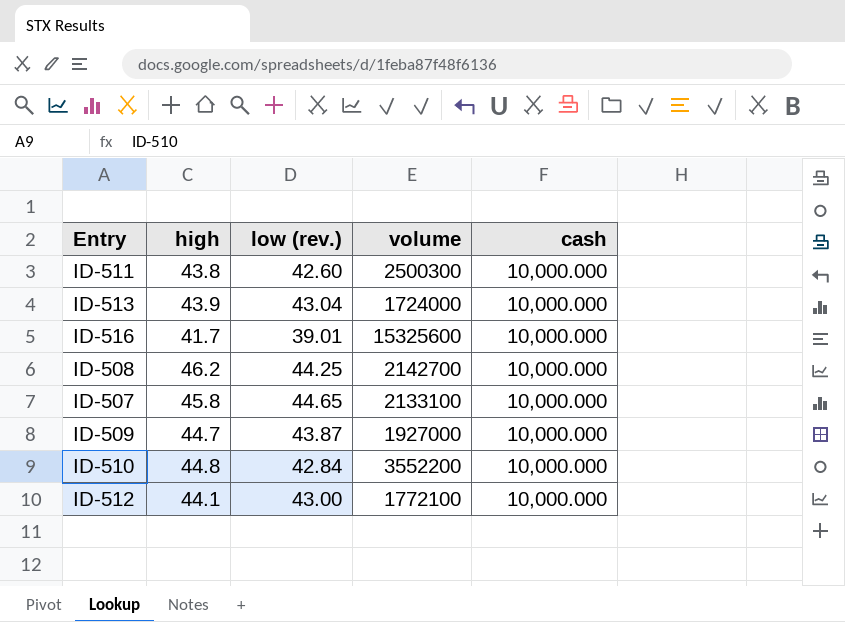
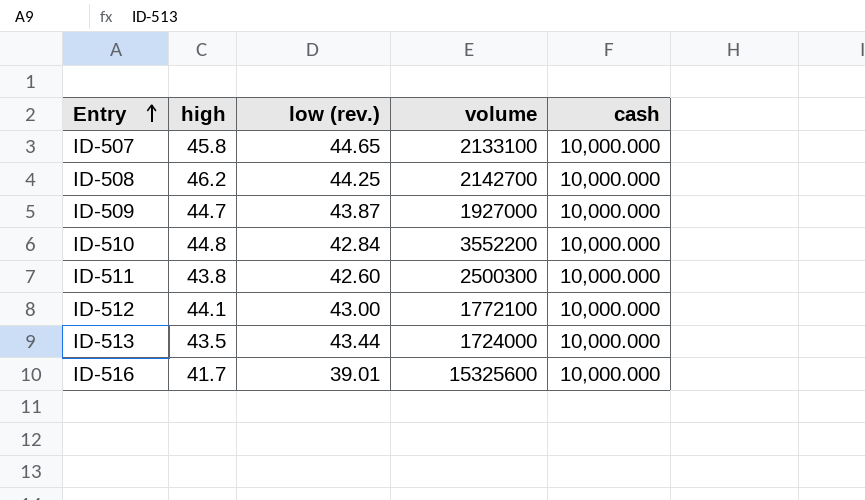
row order: none -> Entry ascending
ID-513 | high: 43.9 -> 43.5
ID-513 | low (rev.): 43.04 -> 43.44

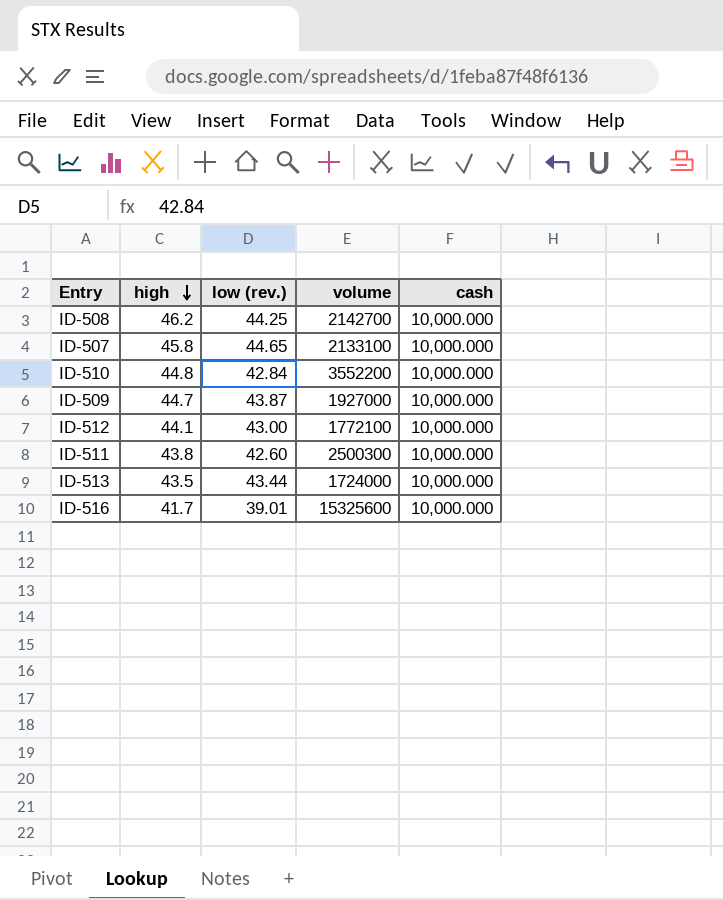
row order: Entry ascending -> high descending

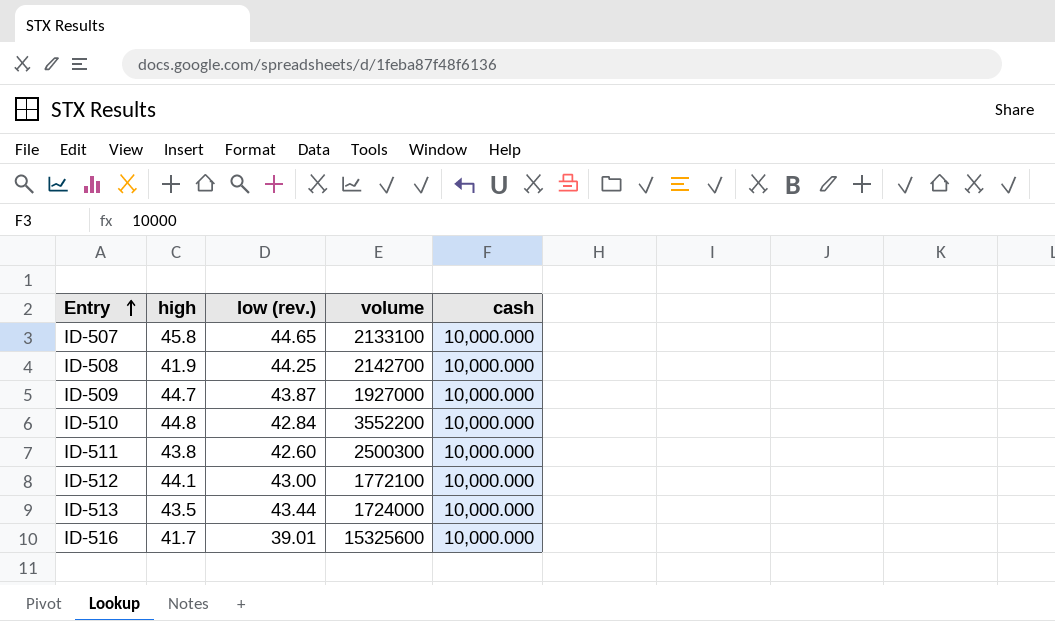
row order: high descending -> Entry ascending
ID-508 | high: 46.2 -> 41.9

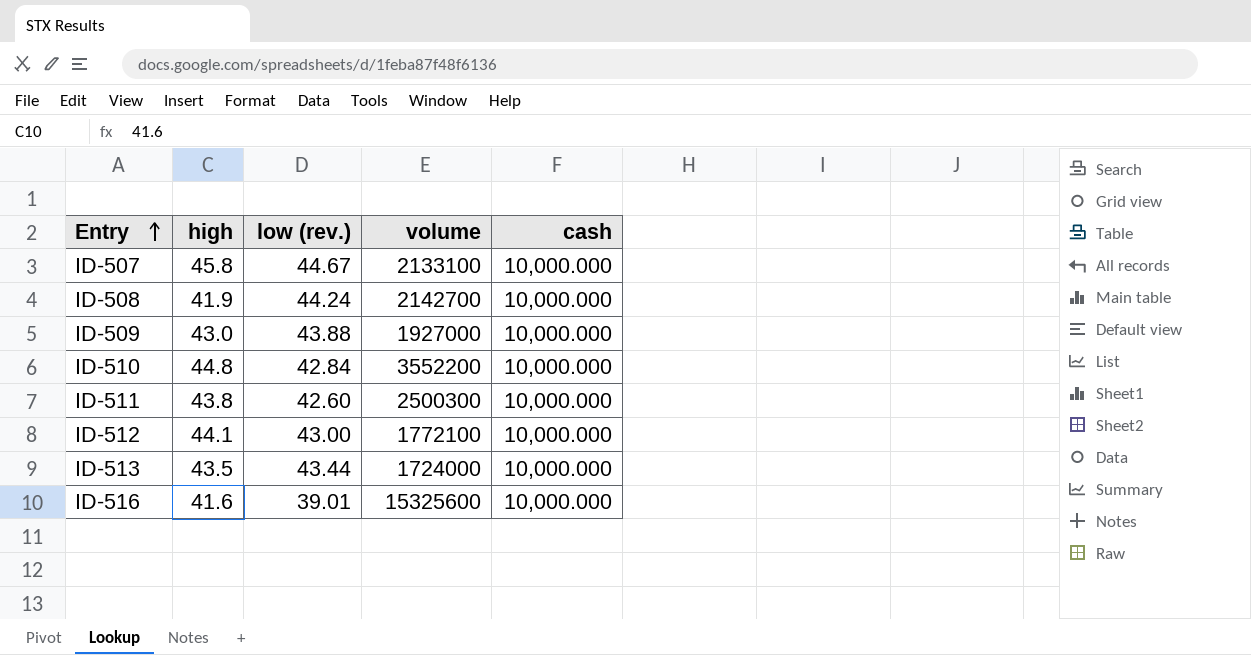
ID-507 | low (rev.): 44.65 -> 44.67
ID-508 | low (rev.): 44.25 -> 44.24
ID-509 | high: 44.7 -> 43.0
ID-509 | low (rev.): 43.87 -> 43.88
ID-516 | high: 41.7 -> 41.6

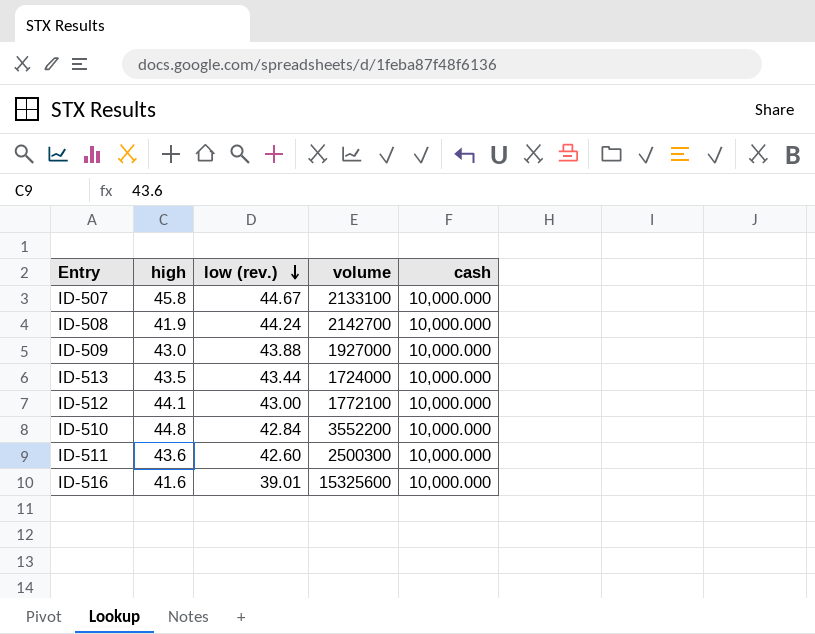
row order: Entry ascending -> low (rev.) descending
ID-511 | high: 43.8 -> 43.6

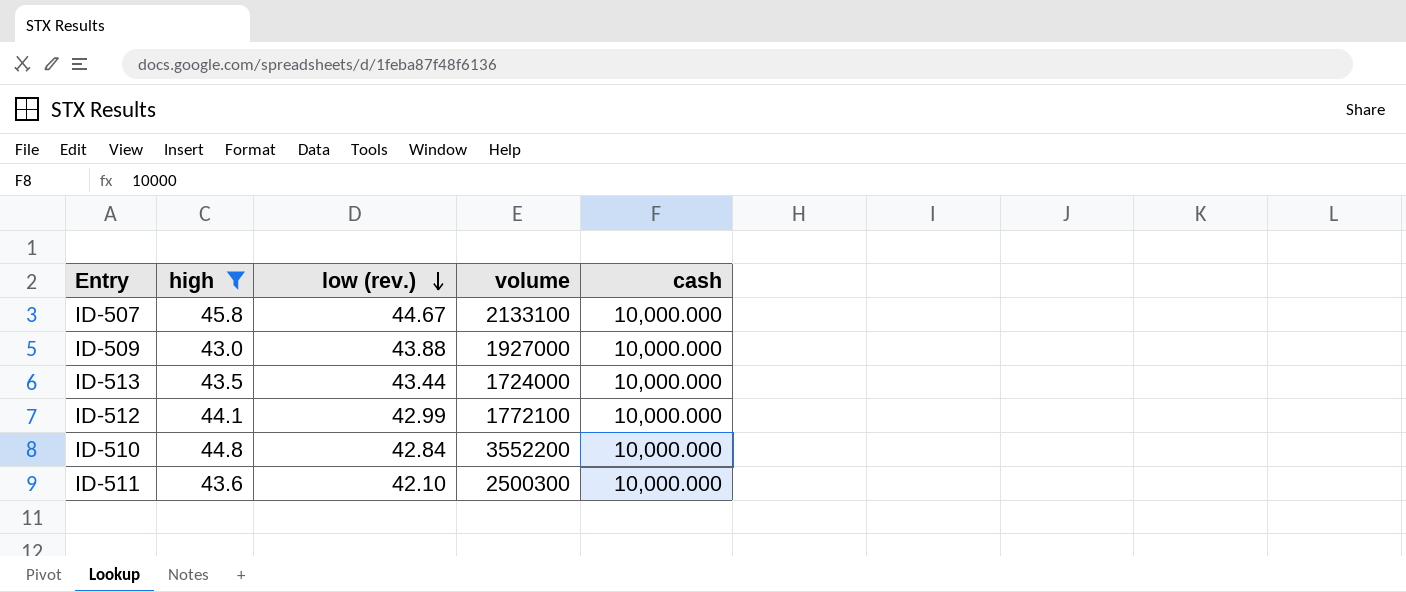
filter: none -> high >= 43.0
ID-512 | low (rev.): 43.00 -> 42.99
ID-511 | low (rev.): 42.60 -> 42.10

